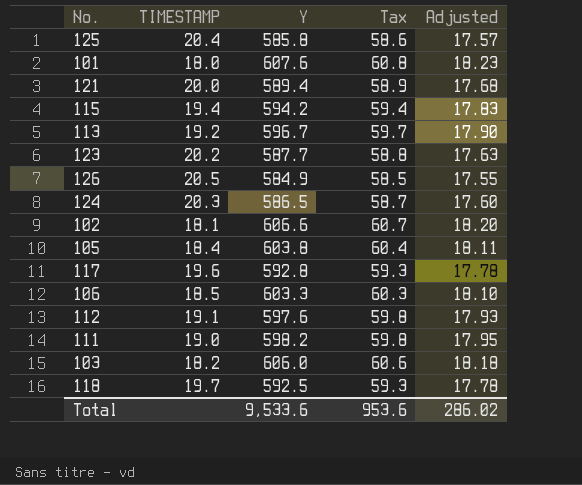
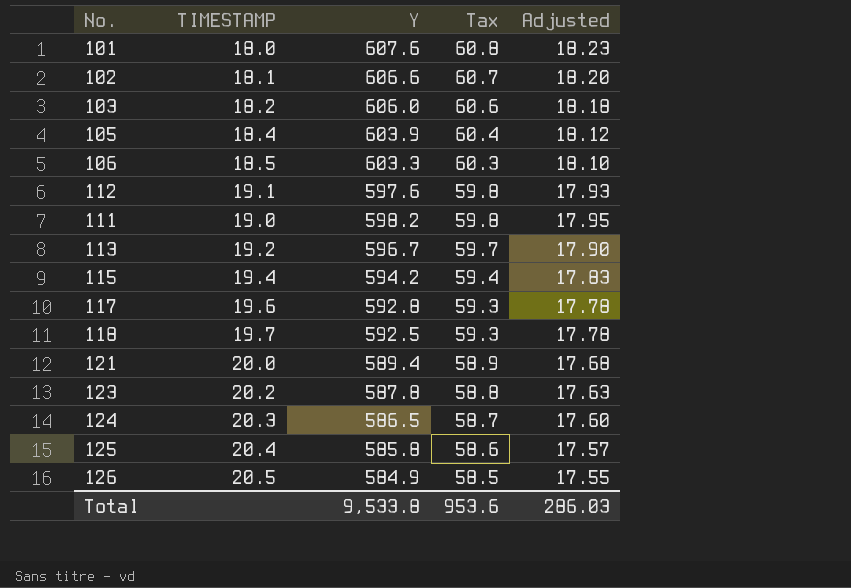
row order: none -> Tax descending
105 | Y: 603.8 -> 603.9
105 | Adjusted: 18.11 -> 18.12
123 | Y: 587.7 -> 587.8
Total | Y: 9,533.6 -> 9,533.8
Total | Adjusted: 286.02 -> 286.03

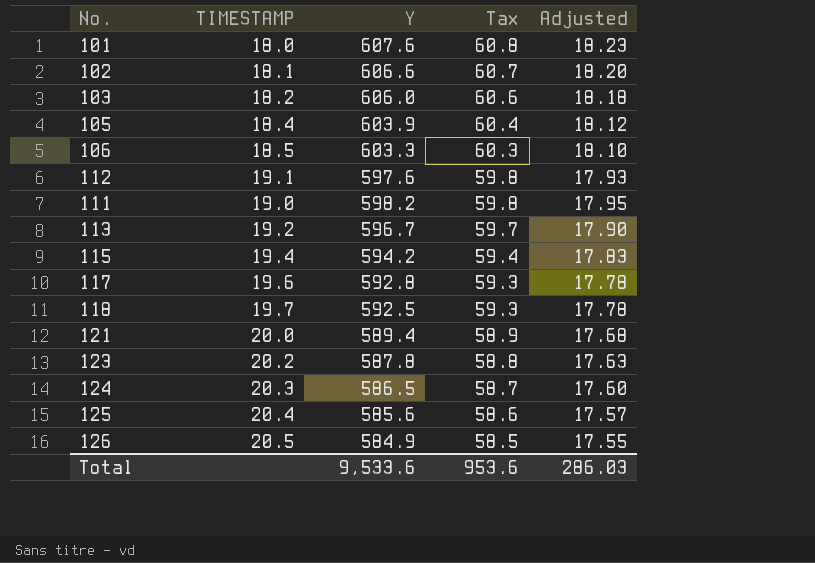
125 | Y: 585.8 -> 585.6
Total | Y: 9,533.8 -> 9,533.6

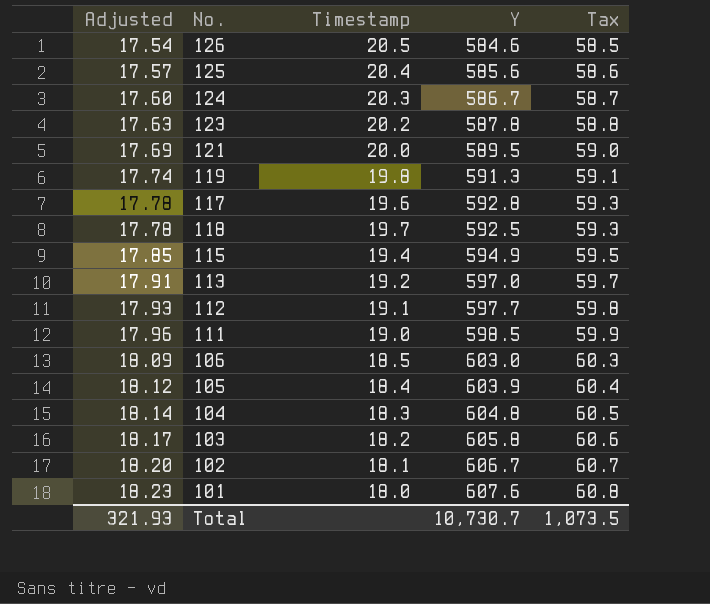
row order: Tax descending -> Adjusted ascending
column Adjusted | position: 5 -> 1
column name: TIMESTAMP -> Timestamp
126 | Adjusted: 17.55 -> 17.54
126 | Y: 584.9 -> 584.6
124 | Y: 586.5 -> 586.7
121 | Adjusted: 17.68 -> 17.69
121 | Y: 589.4 -> 589.5
121 | Tax: 58.9 -> 59.0
row 119: none -> 17.74 | 19.8 | 591.3 | 59.1
115 | Adjusted: 17.83 -> 17.85
115 | Y: 594.2 -> 594.9
115 | Tax: 59.4 -> 59.5
113 | Adjusted: 17.90 -> 17.91
113 | Y: 596.7 -> 597.0
112 | Y: 597.6 -> 597.7
111 | Adjusted: 17.95 -> 17.96
111 | Y: 598.2 -> 598.5
111 | Tax: 59.8 -> 59.9
106 | Adjusted: 18.10 -> 18.09
106 | Y: 603.3 -> 603.0
row 104: none -> 18.14 | 18.3 | 604.8 | 60.5
103 | Adjusted: 18.18 -> 18.17
103 | Y: 606.0 -> 605.8
102 | Y: 606.6 -> 606.7
Total | Adjusted: 286.03 -> 321.93
Total | Y: 9,533.6 -> 10,730.7
Total | Tax: 953.6 -> 1,073.5

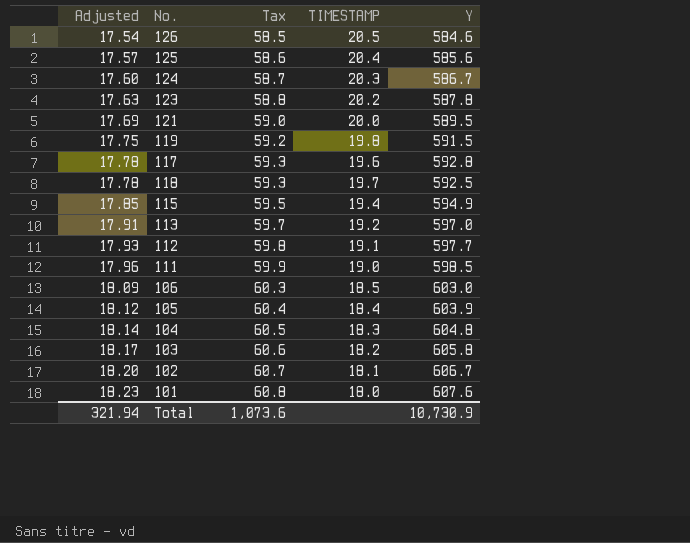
column Tax | position: 5 -> 3
column name: Timestamp -> TIMESTAMP
119 | Adjusted: 17.74 -> 17.75
119 | Tax: 59.1 -> 59.2
119 | Y: 591.3 -> 591.5
Total | Adjusted: 321.93 -> 321.94
Total | Tax: 1,073.5 -> 1,073.6
Total | Y: 10,730.7 -> 10,730.9

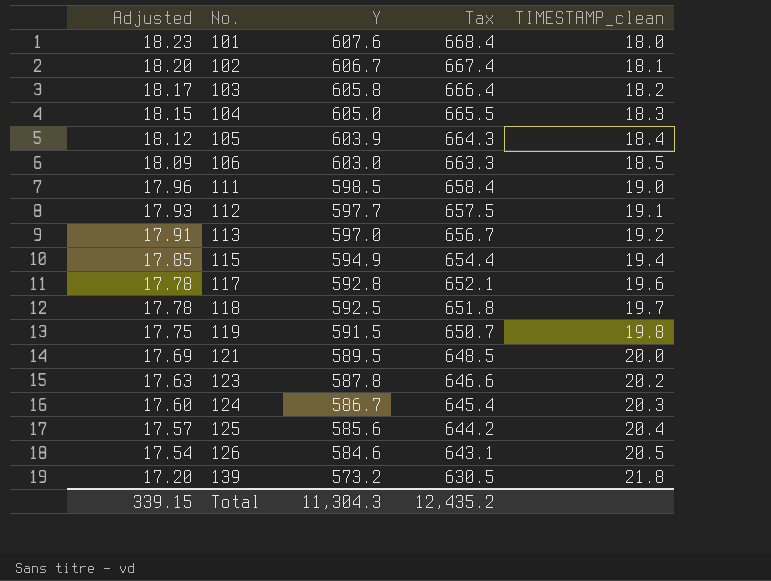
row order: Adjusted ascending -> Adjusted descending
column Y | position: 5 -> 3
column Tax | formula: [Y] * 0.1 -> [Y] * 1.1
column name: TIMESTAMP -> TIMESTAMP_clean
104 | Adjusted: 18.14 -> 18.15
104 | Y: 604.8 -> 605.0
row 139: none -> 17.20 | 573.2 | 630.5 | 21.8
Total | Adjusted: 321.94 -> 339.15
Total | Y: 10,730.9 -> 11,304.3
Total | Tax: 1,073.6 -> 12,435.2

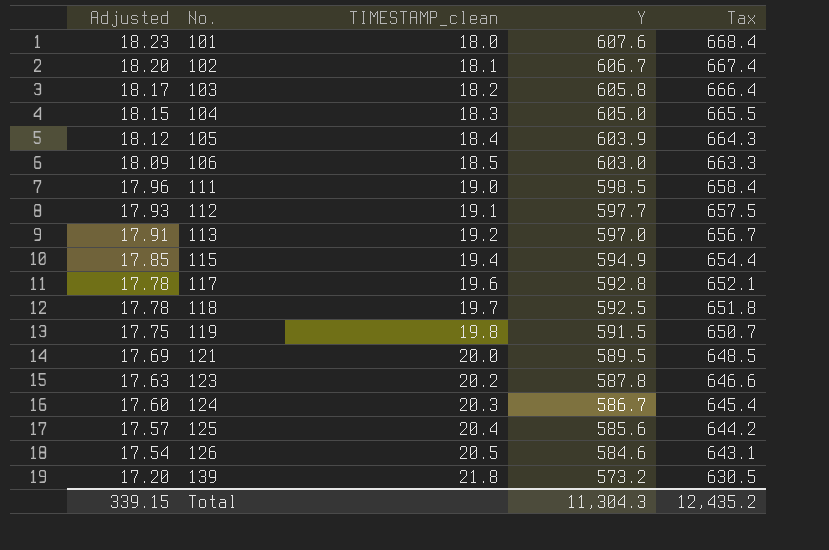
column TIMESTAMP_clean | position: 5 -> 3

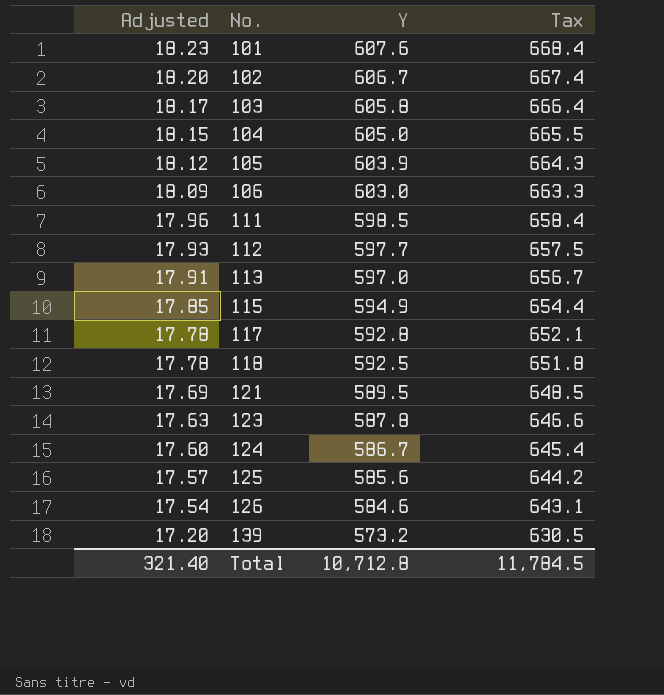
column TIMESTAMP_clean | position: 3 -> none
row 119: 17.75 | 19.8 | 591.5 | 650.7 -> none
Total | Adjusted: 339.15 -> 321.40
Total | Y: 11,304.3 -> 10,712.8
Total | Tax: 12,435.2 -> 11,784.5

